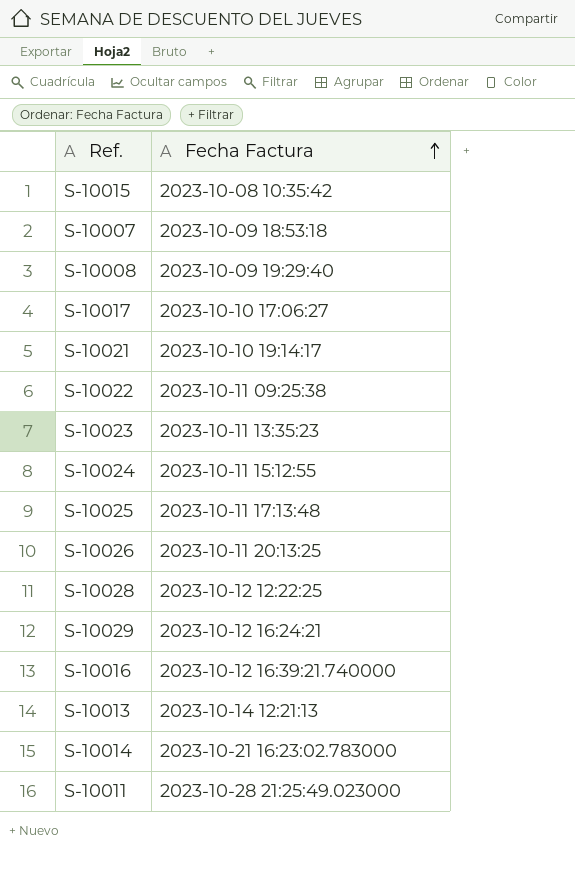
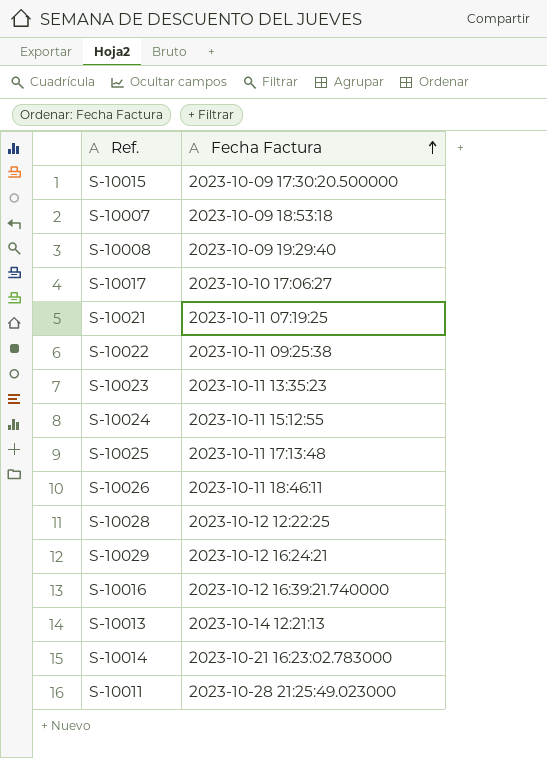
S-10015 | Fecha Factura: 2023-10-08 10:35:42 -> 2023-10-09 17:30:20.500000
S-10021 | Fecha Factura: 2023-10-10 19:14:17 -> 2023-10-11 07:19:25
S-10026 | Fecha Factura: 2023-10-11 20:13:25 -> 2023-10-11 18:46:11

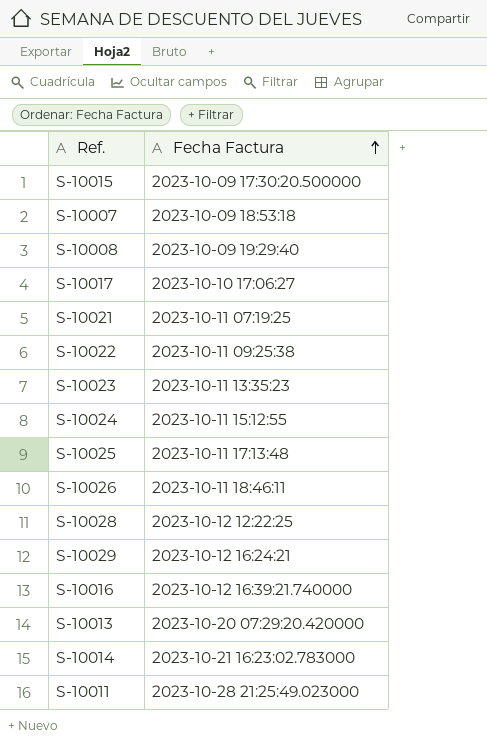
S-10013 | Fecha Factura: 2023-10-14 12:21:13 -> 2023-10-20 07:29:20.420000

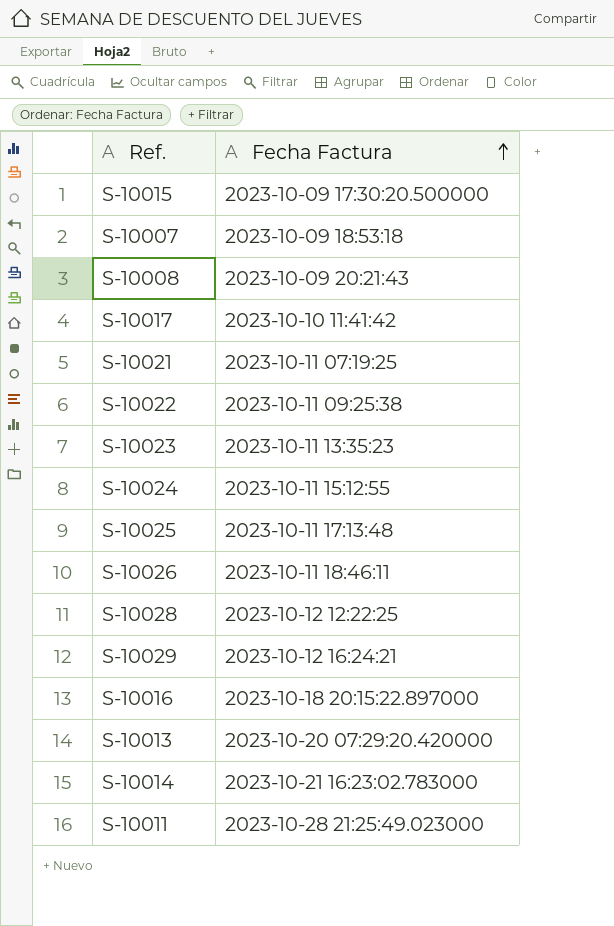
S-10008 | Fecha Factura: 2023-10-09 19:29:40 -> 2023-10-09 20:21:43
S-10017 | Fecha Factura: 2023-10-10 17:06:27 -> 2023-10-10 11:41:42
S-10016 | Fecha Factura: 2023-10-12 16:39:21.740000 -> 2023-10-18 20:15:22.897000

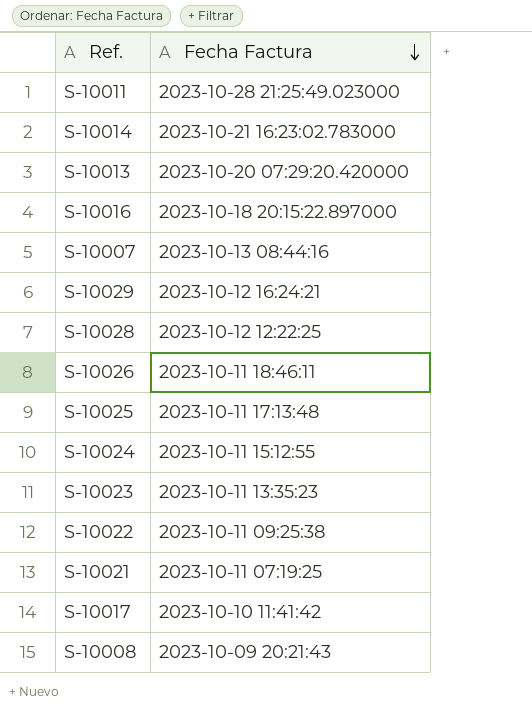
row order: Fecha Factura ascending -> Fecha Factura descending
row S-10015: 2023-10-09 17:30:20.500000 -> none
S-10007 | Fecha Factura: 2023-10-09 18:53:18 -> 2023-10-13 08:44:16

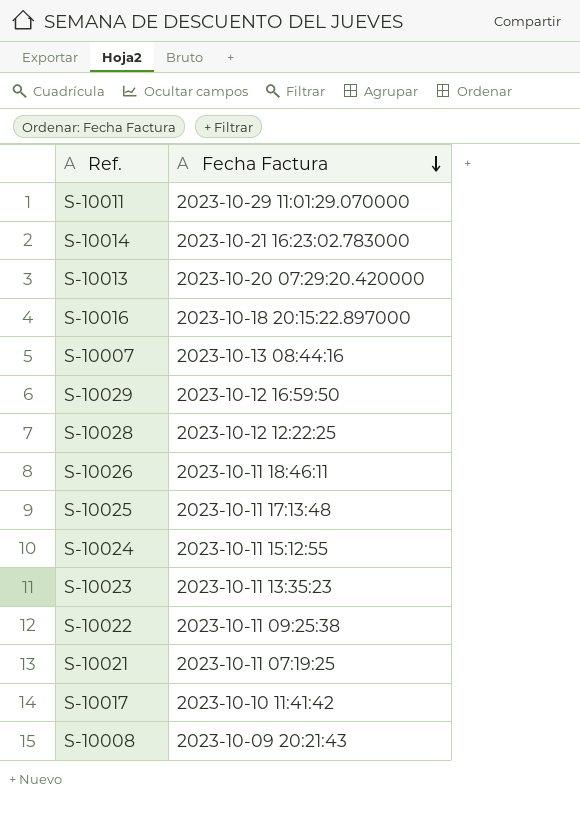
S-10011 | Fecha Factura: 2023-10-28 21:25:49.023000 -> 2023-10-29 11:01:29.070000
S-10029 | Fecha Factura: 2023-10-12 16:24:21 -> 2023-10-12 16:59:50

